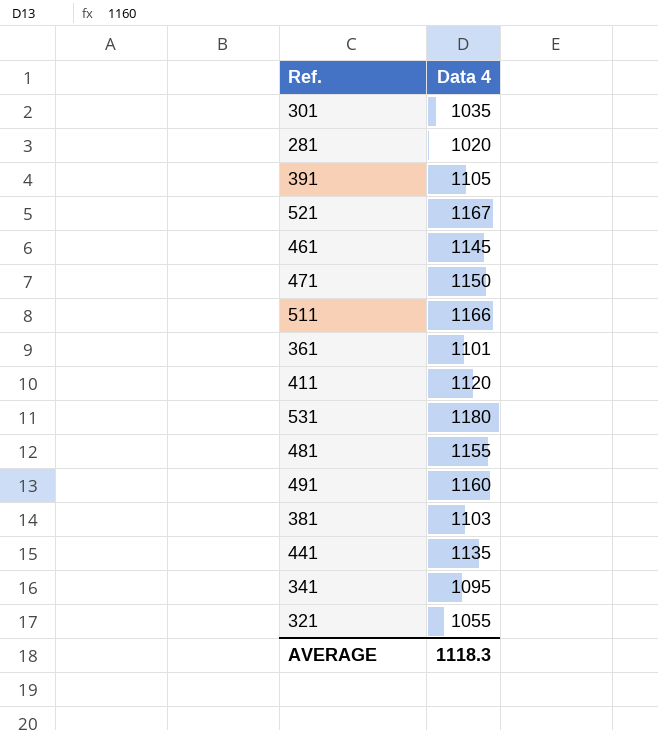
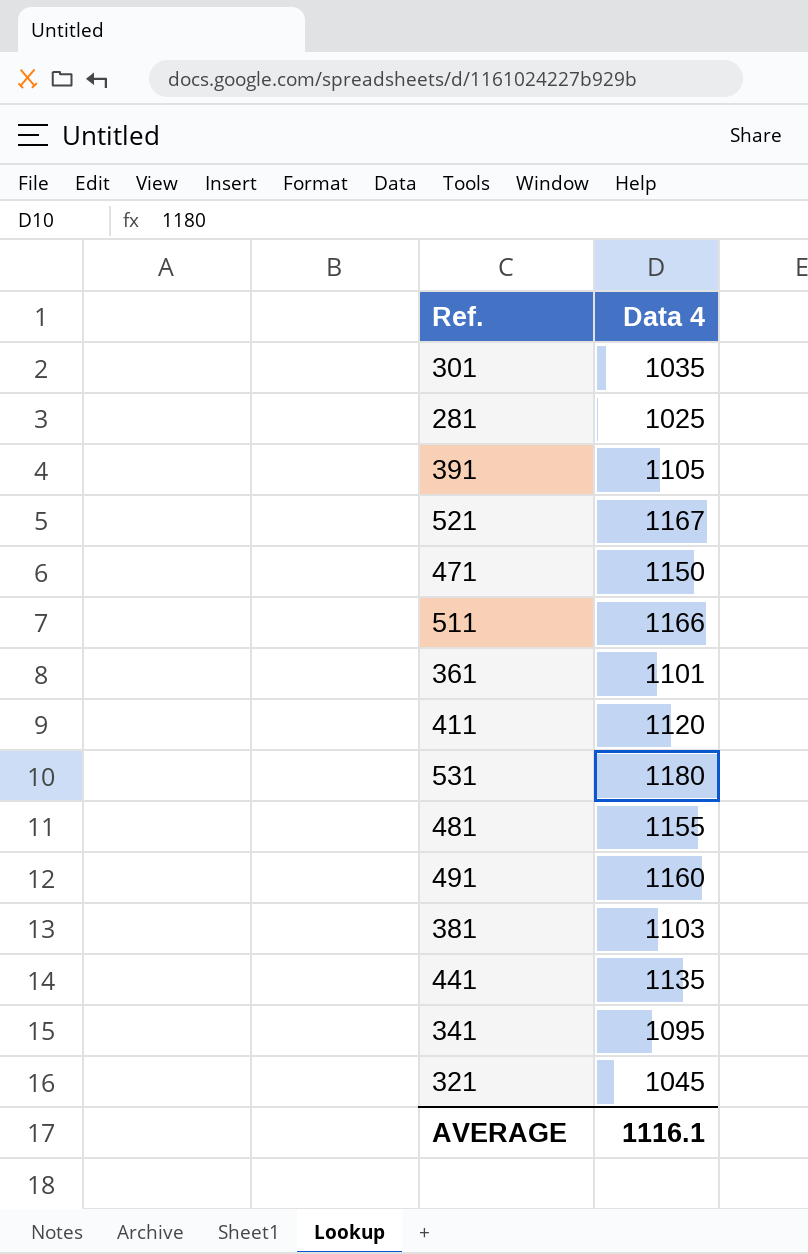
row 461: 1145 -> none
281 | Data 4: 1020 -> 1025
321 | Data 4: 1055 -> 1045
AVERAGE | Data 4: 1118.3 -> 1116.1

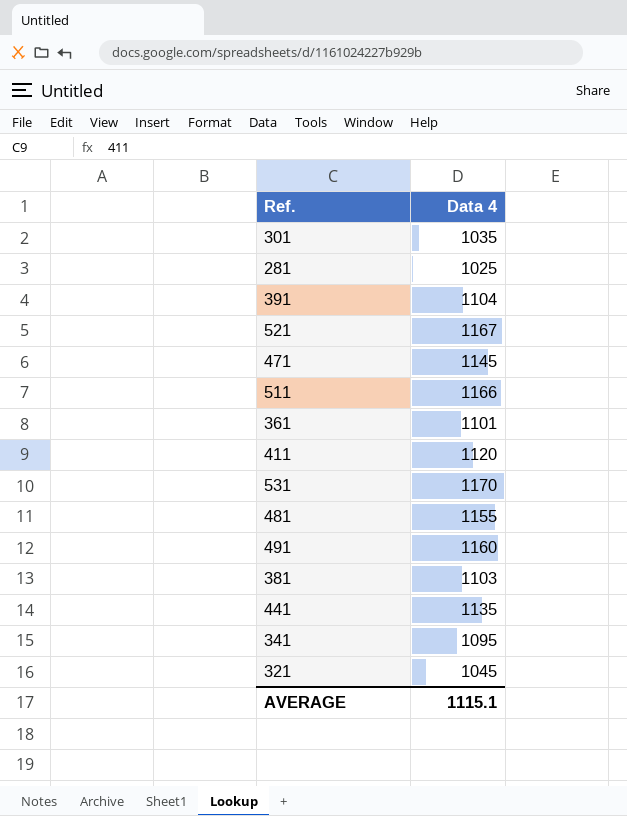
391 | Data 4: 1105 -> 1104
471 | Data 4: 1150 -> 1145
531 | Data 4: 1180 -> 1170
AVERAGE | Data 4: 1116.1 -> 1115.1

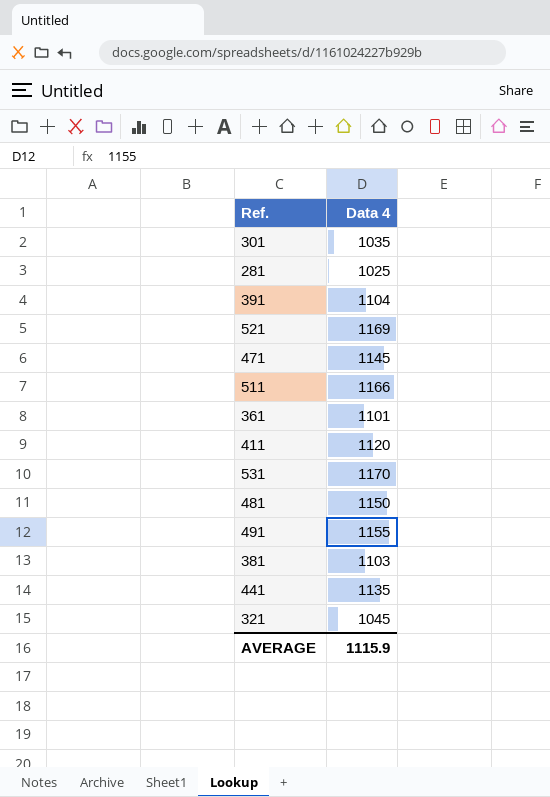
row 341: 1095 -> none
521 | Data 4: 1167 -> 1169
481 | Data 4: 1155 -> 1150
491 | Data 4: 1160 -> 1155
AVERAGE | Data 4: 1115.1 -> 1115.9

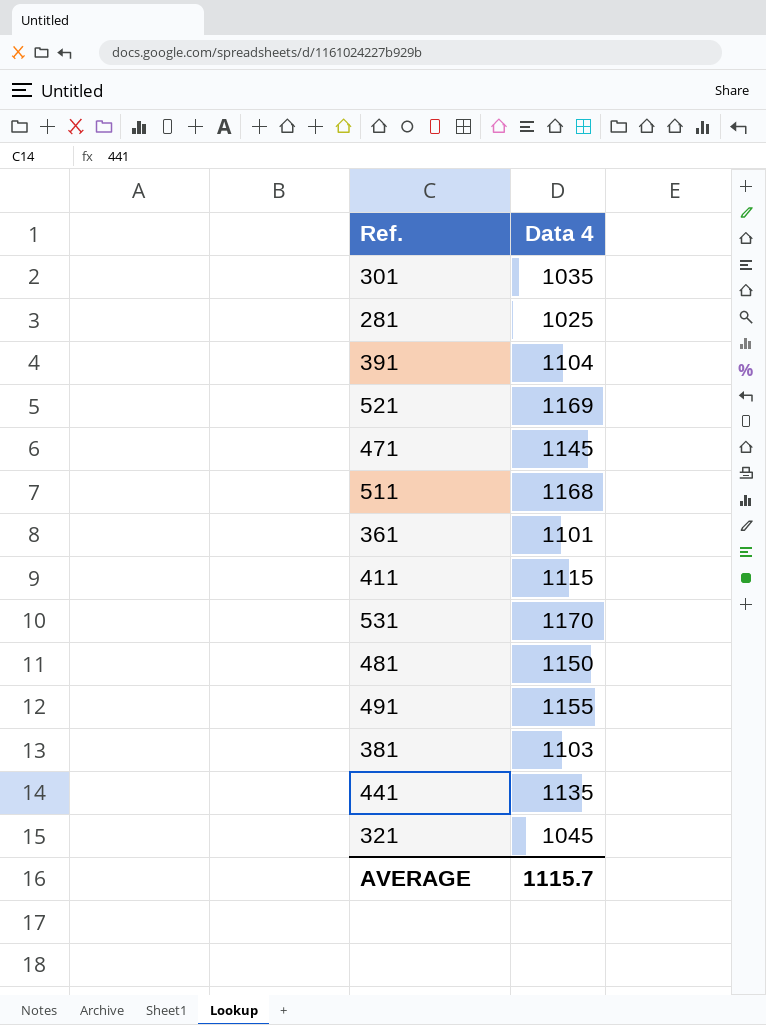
511 | Data 4: 1166 -> 1168
411 | Data 4: 1120 -> 1115
AVERAGE | Data 4: 1115.9 -> 1115.7

